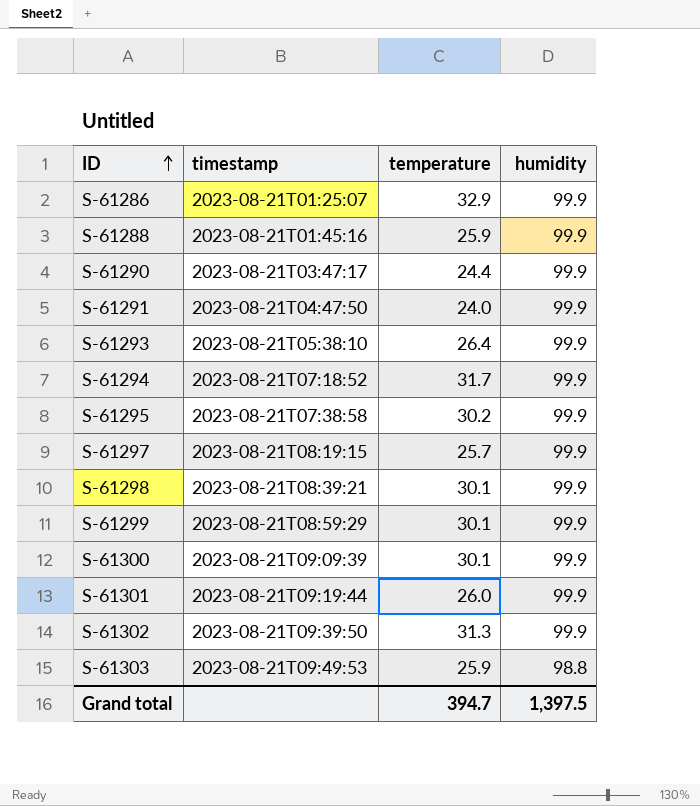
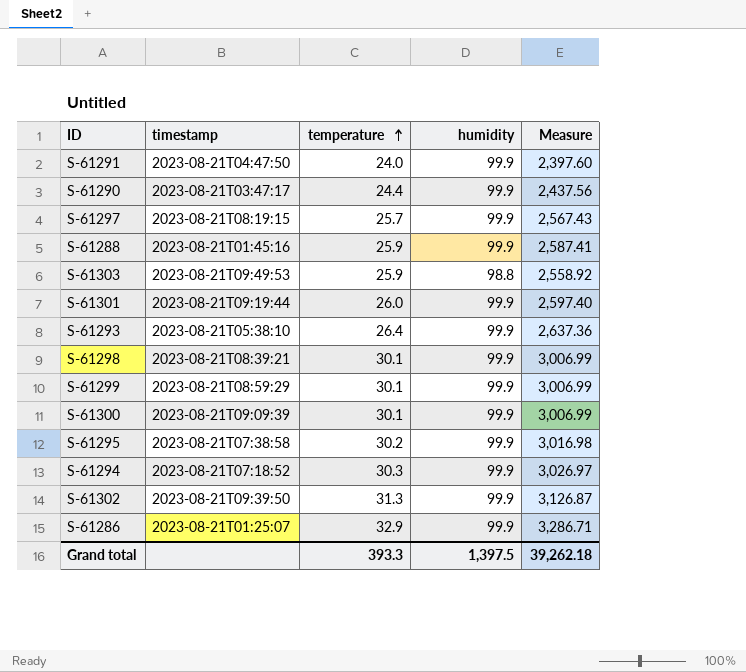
row order: ID ascending -> temperature ascending
column Measure | formula: none -> [temperature] * [humidity]
S-61294 | temperature: 31.7 -> 30.3
Grand total | temperature: 394.7 -> 393.3

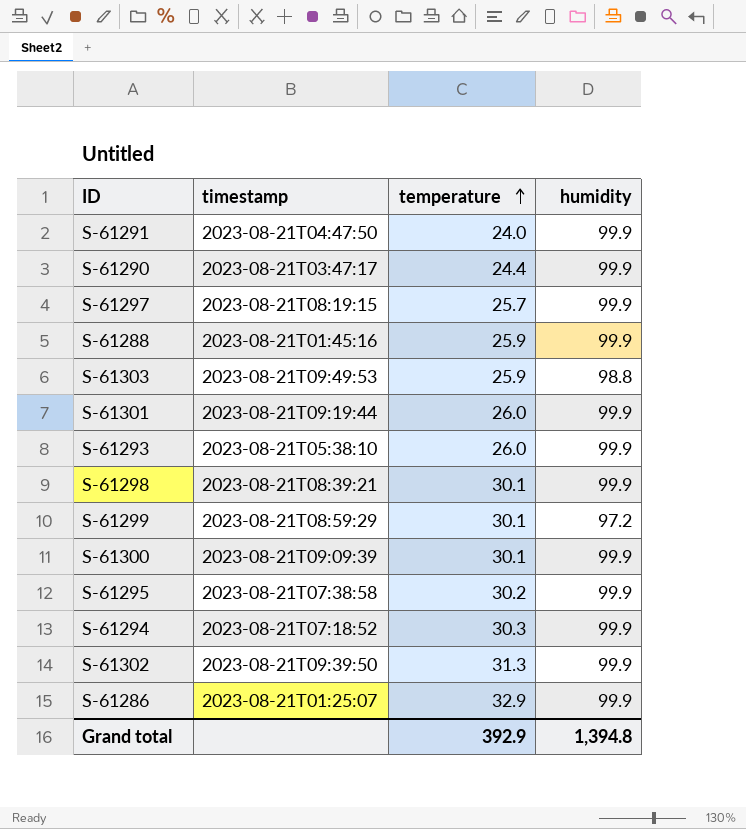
column Measure | formula: [temperature] * [humidity] -> none
S-61293 | temperature: 26.4 -> 26.0
S-61299 | humidity: 99.9 -> 97.2
Grand total | temperature: 393.3 -> 392.9
Grand total | humidity: 1,397.5 -> 1,394.8

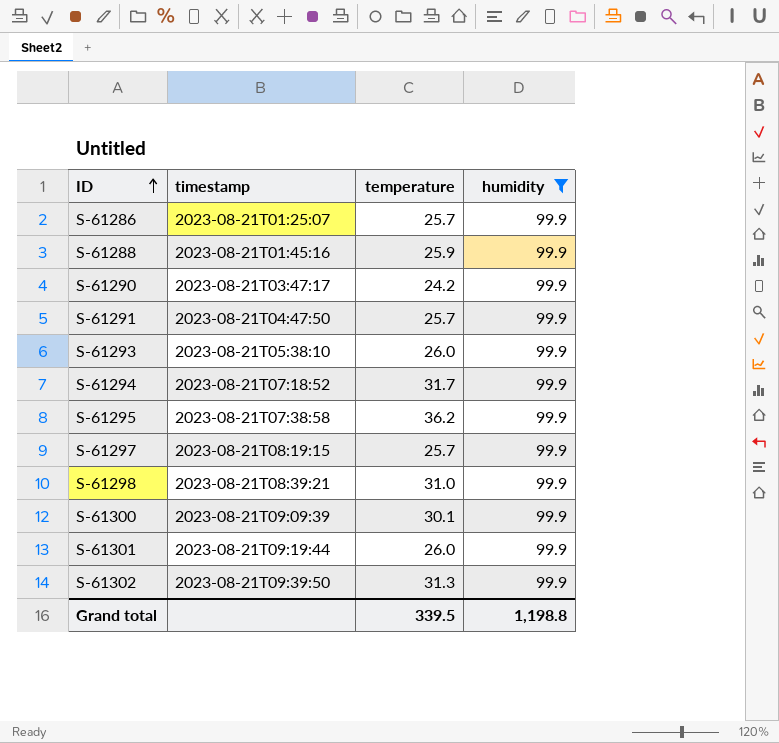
filter: none -> humidity = 99.9
row order: temperature ascending -> ID ascending
S-61286 | temperature: 32.9 -> 25.7
S-61290 | temperature: 24.4 -> 24.2
S-61291 | temperature: 24.0 -> 25.7
S-61294 | temperature: 30.3 -> 31.7
S-61295 | temperature: 30.2 -> 36.2
S-61298 | temperature: 30.1 -> 31.0
Grand total | temperature: 392.9 -> 339.5
Grand total | humidity: 1,394.8 -> 1,198.8

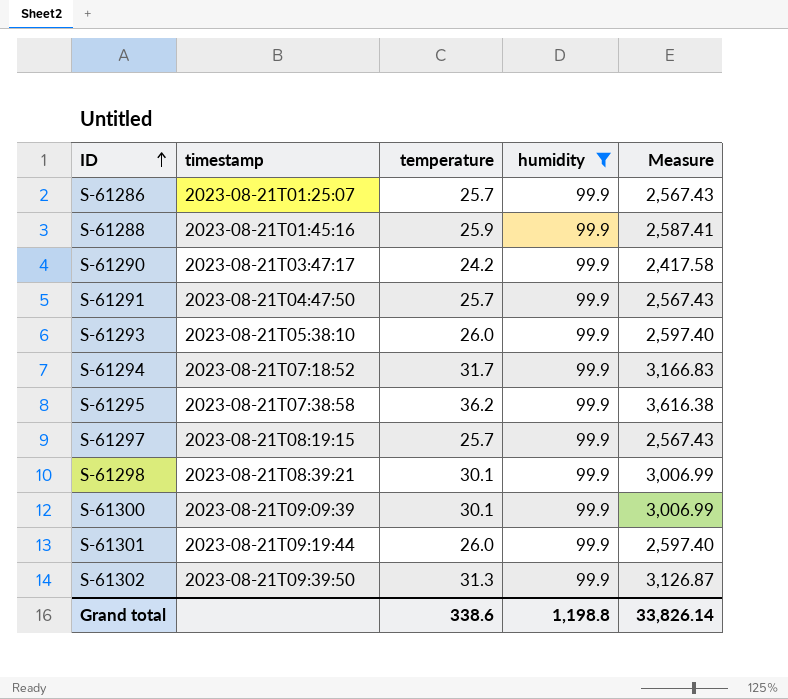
column Measure | formula: none -> [temperature] * [humidity]
S-61298 | temperature: 31.0 -> 30.1
Grand total | temperature: 339.5 -> 338.6

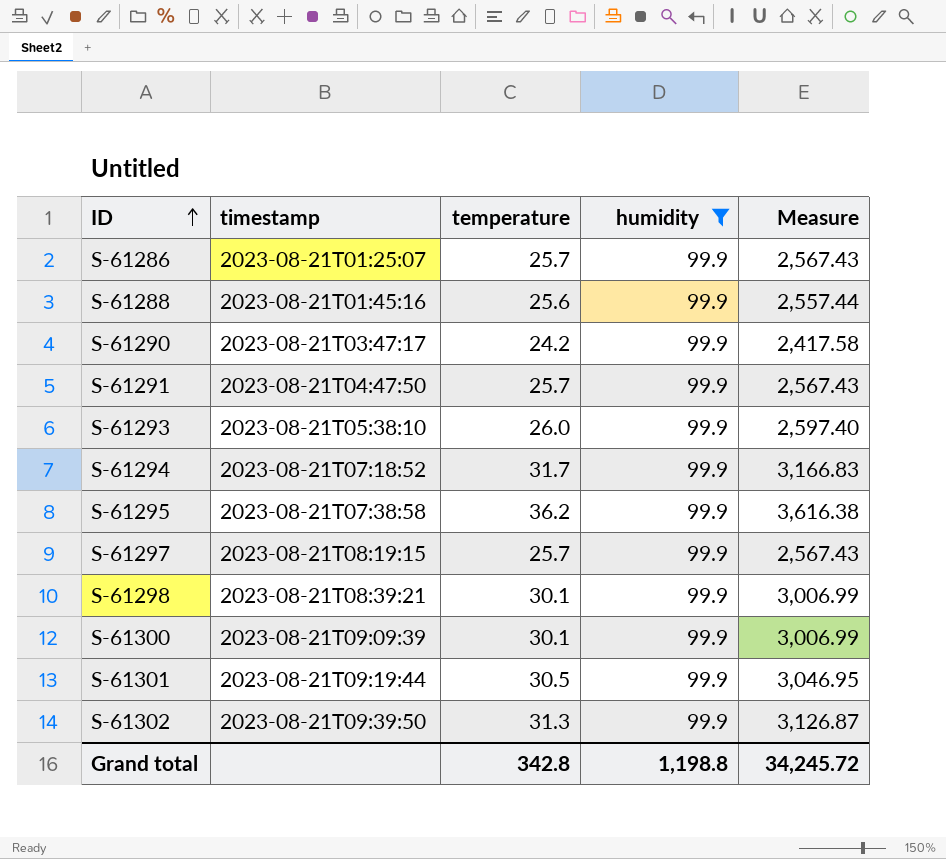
S-61288 | temperature: 25.9 -> 25.6
S-61288 | Measure: 2,587.41 -> 2,557.44
S-61301 | temperature: 26.0 -> 30.5
S-61301 | Measure: 2,597.40 -> 3,046.95
Grand total | temperature: 338.6 -> 342.8
Grand total | Measure: 33,826.14 -> 34,245.72

